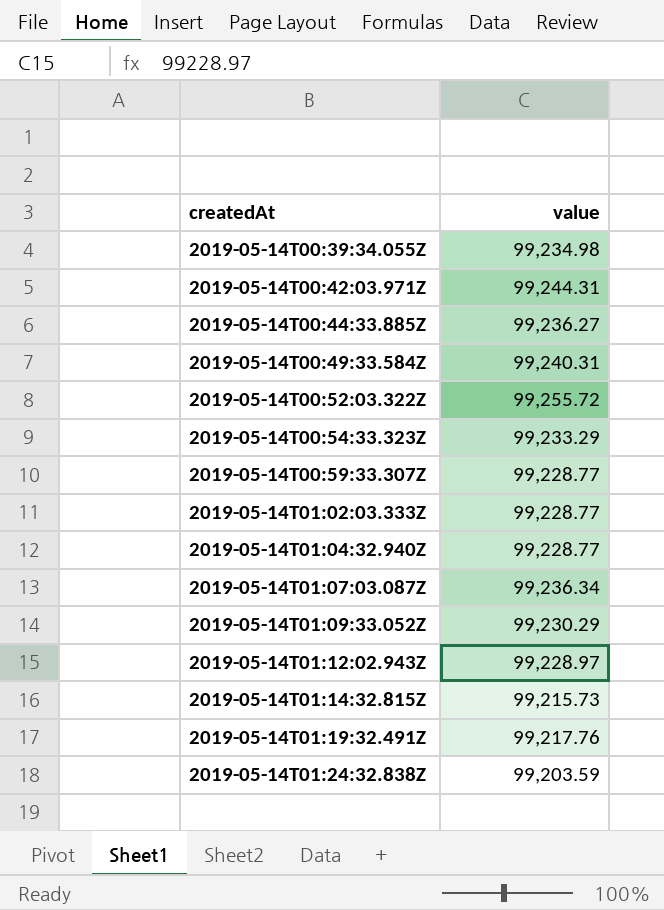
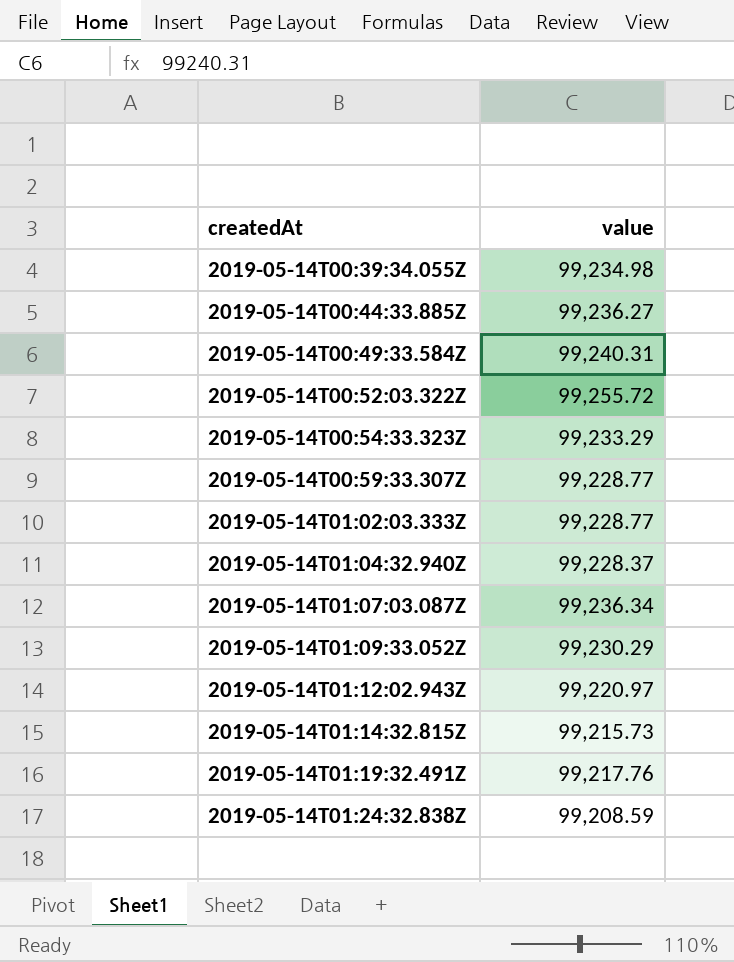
row 2019-05-14T00:42:03.971Z: 99,244.31 -> none
2019-05-14T01:04:32.940Z | value: 99,228.77 -> 99,228.37
2019-05-14T01:12:02.943Z | value: 99,228.97 -> 99,220.97
2019-05-14T01:24:32.838Z | value: 99,203.59 -> 99,208.59

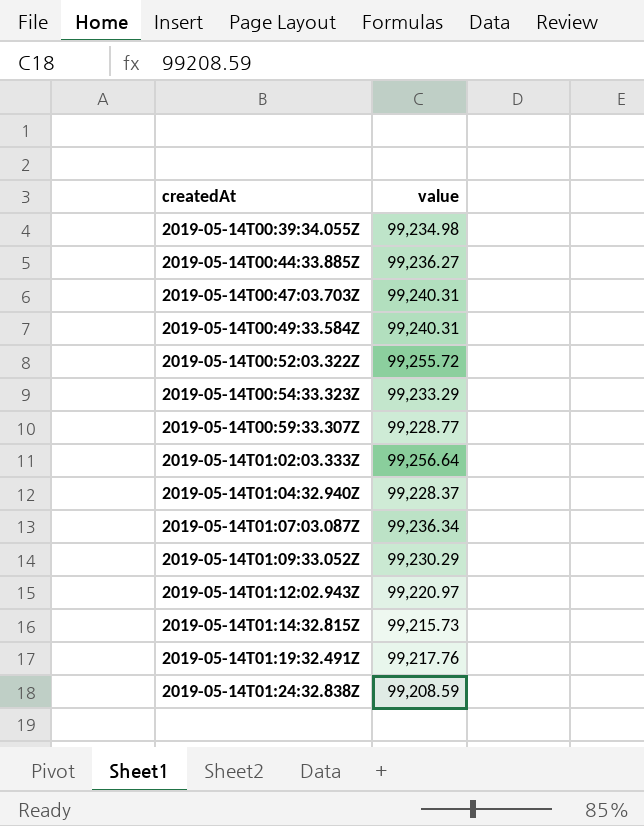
row 2019-05-14T00:47:03.703Z: none -> 99,240.31
2019-05-14T01:02:03.333Z | value: 99,228.77 -> 99,256.64

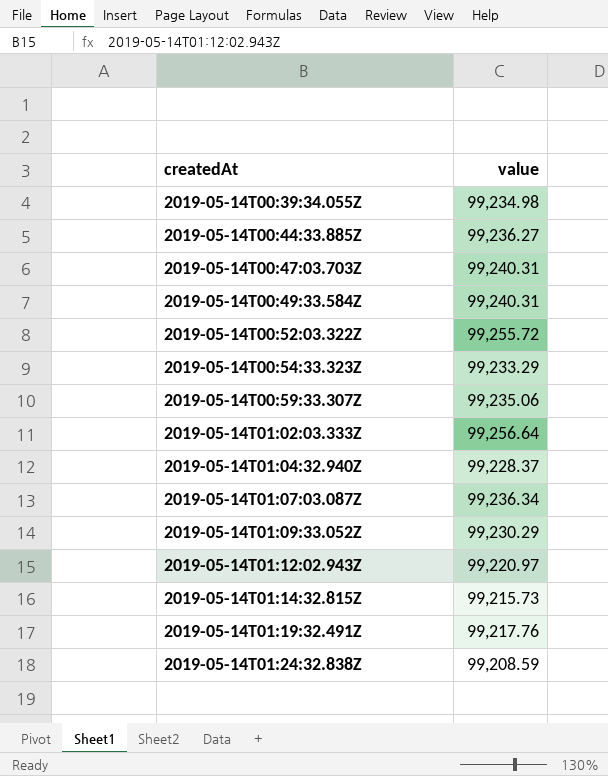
2019-05-14T00:59:33.307Z | value: 99,228.77 -> 99,235.06

